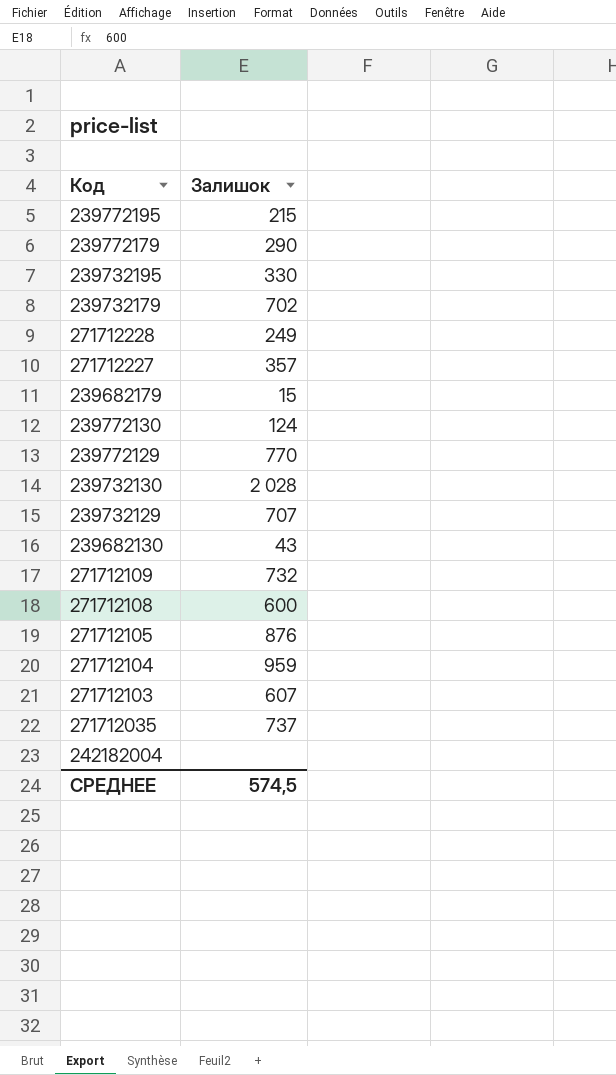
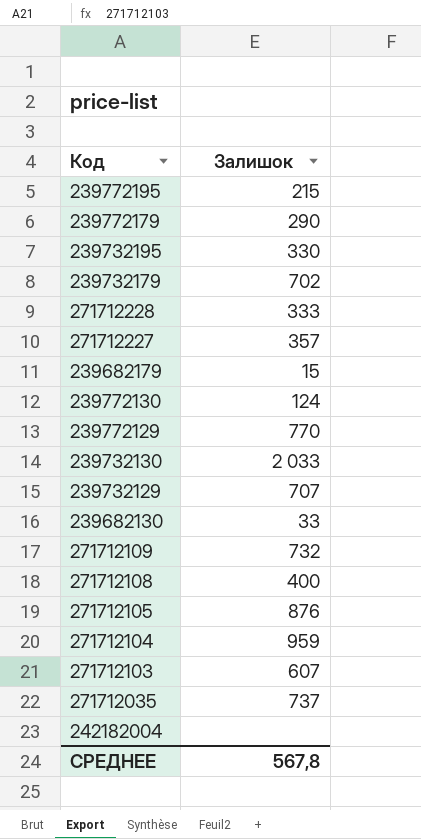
271712228 | Залишок: 249 -> 333
239732130 | Залишок: 2 028 -> 2 033
239682130 | Залишок: 43 -> 33
271712108 | Залишок: 600 -> 400
СРЕДНЕЕ | Залишок: 574,5 -> 567,8

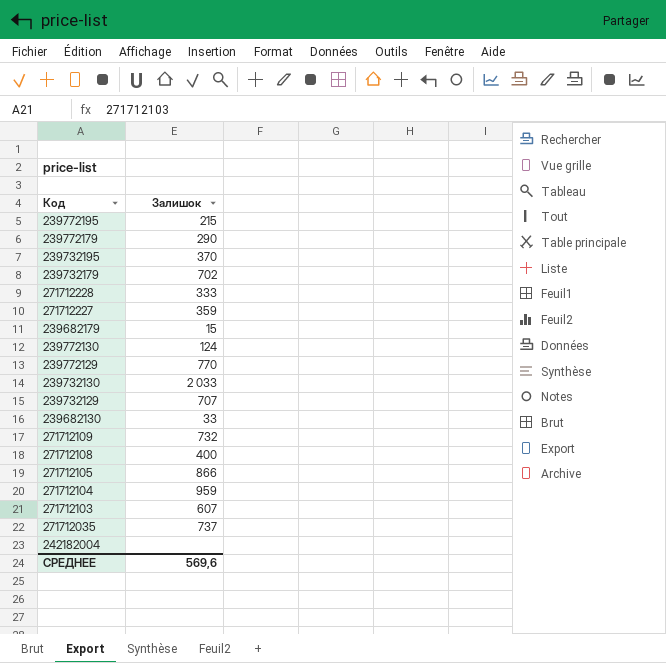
239732195 | Залишок: 330 -> 370
271712227 | Залишок: 357 -> 359
271712105 | Залишок: 876 -> 866
СРЕДНЕЕ | Залишок: 567,8 -> 569,6

